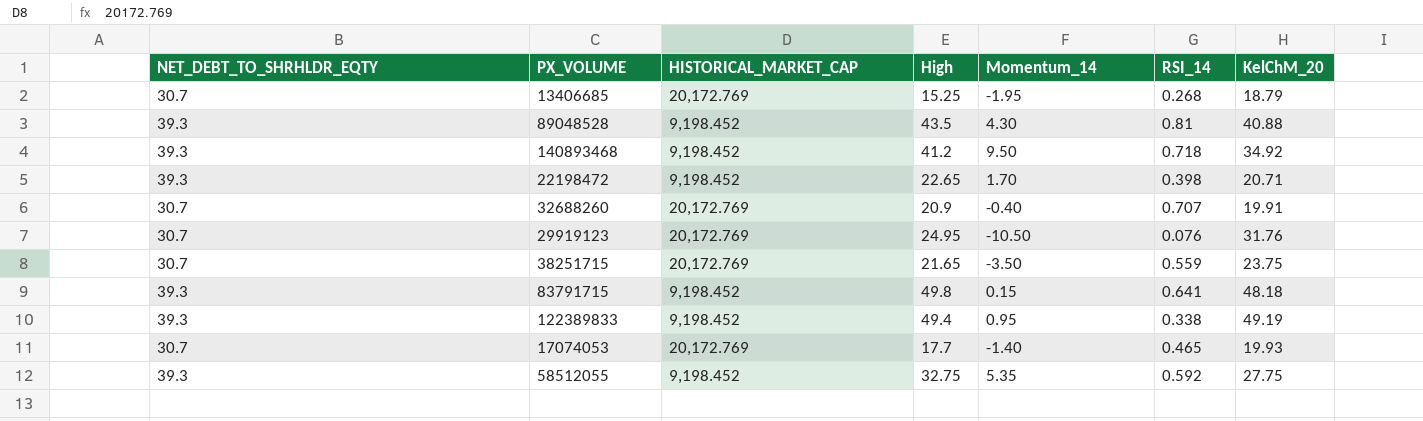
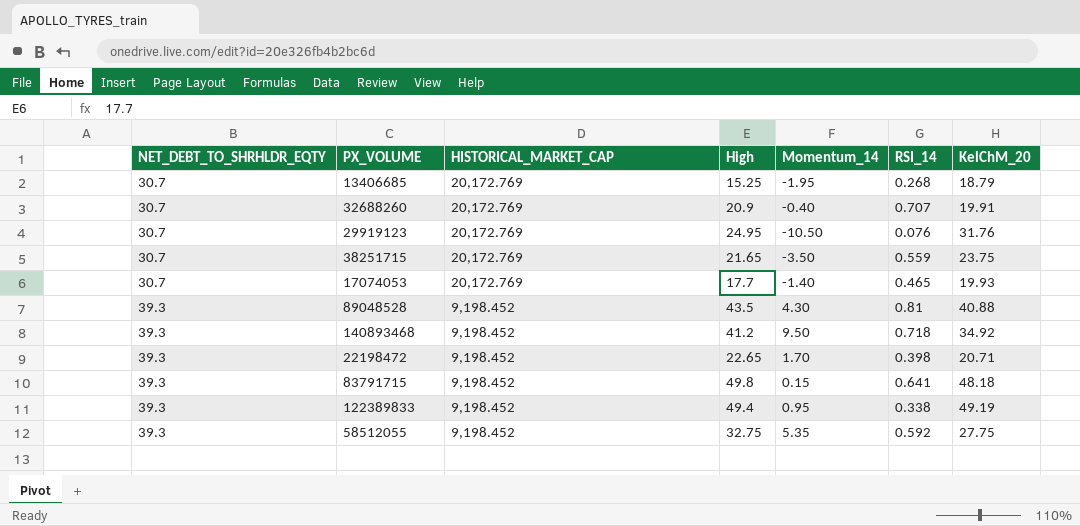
row order: none -> NET_DEBT_TO_SHRHLDR_EQTY ascending

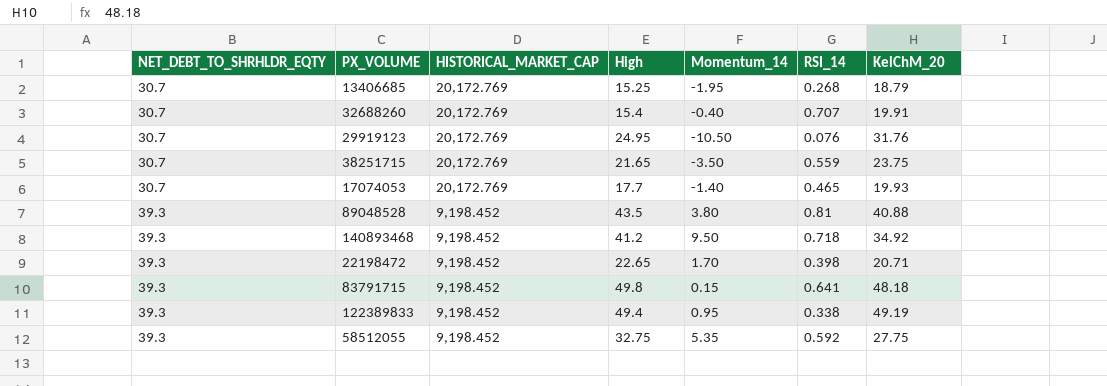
32688260 | High: 20.9 -> 15.4
89048528 | Momentum_14: 4.30 -> 3.80

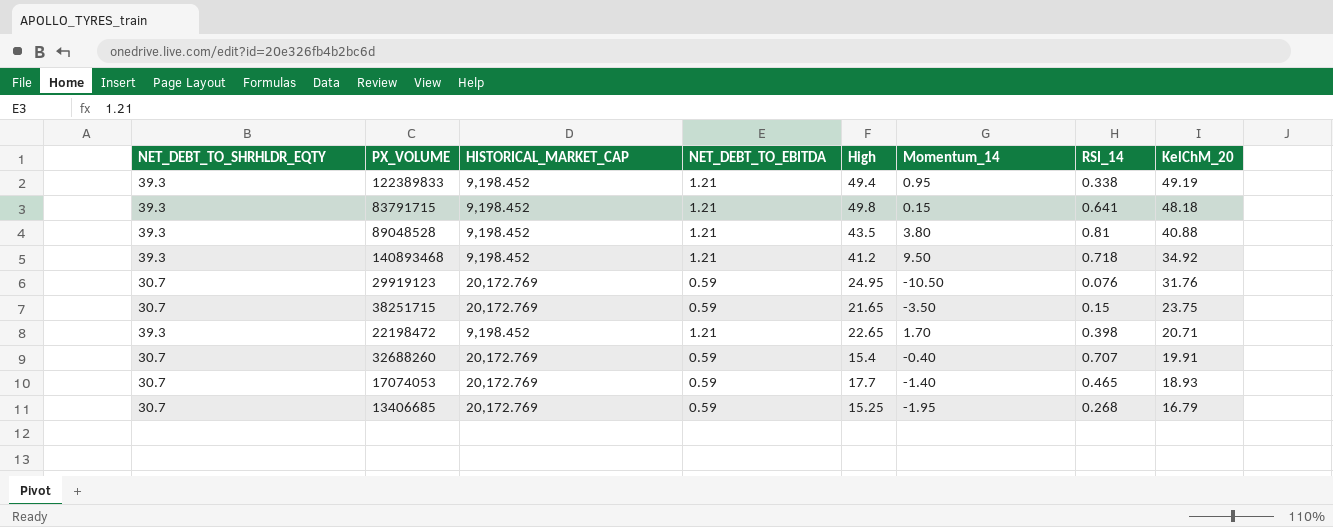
row order: NET_DEBT_TO_SHRHLDR_EQTY ascending -> KelChM_20 descending
column NET_DEBT_TO_EBITDA | position: none -> 4
row 58512055: 39.3 | 9,198.452 | 32.75 | 5.35 | 0.592 | 27.75 -> none
38251715 | RSI_14: 0.559 -> 0.15
17074053 | KelChM_20: 19.93 -> 18.93
13406685 | KelChM_20: 18.79 -> 16.79

